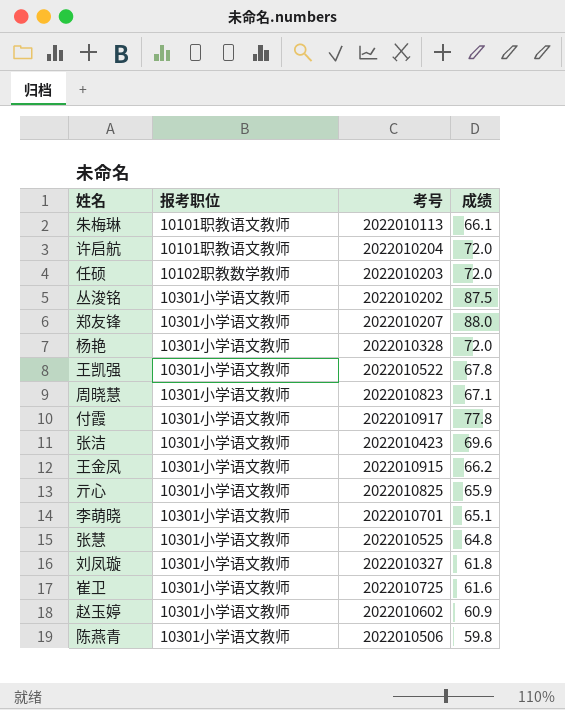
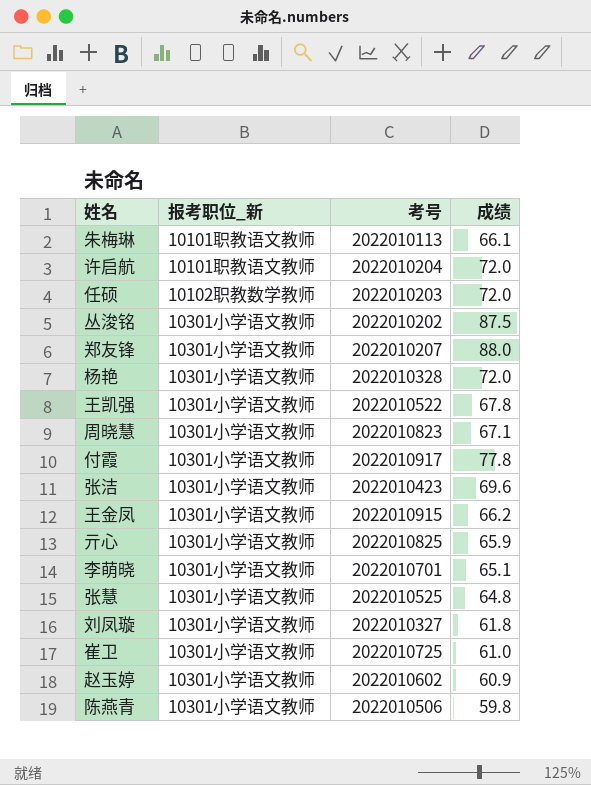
column name: 报考职位 -> 报考职位_新
崔卫 | 成绩: 61.6 -> 61.0

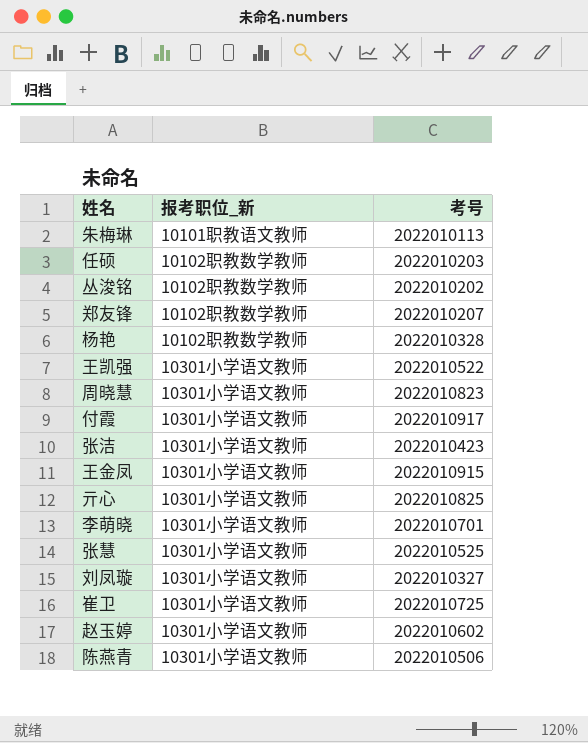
column 成绩 | position: 4 -> none
row 许启航: 10101职教语文教师 | 2022010204 | 72.0 -> none
丛浚铭 | 报考职位_新: 10301小学语文教师 -> 10102职教数学教师
郑友锋 | 报考职位_新: 10301小学语文教师 -> 10102职教数学教师
杨艳 | 报考职位_新: 10301小学语文教师 -> 10102职教数学教师

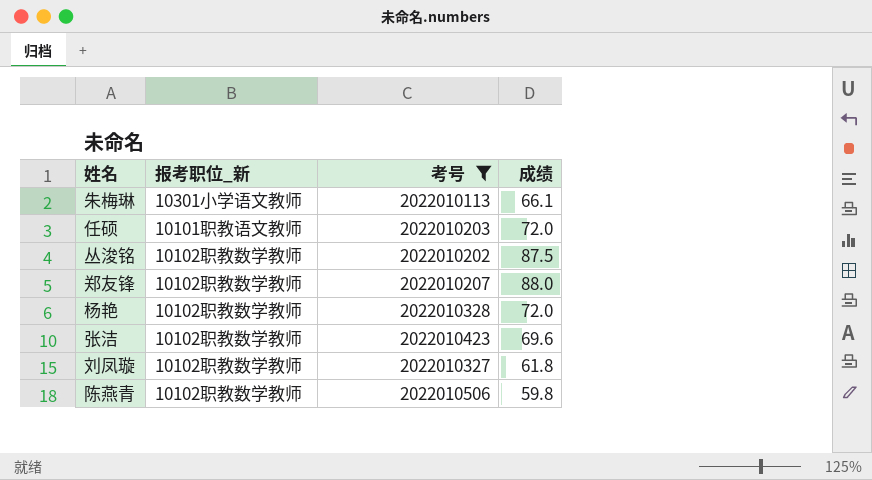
filter: none -> 考号 <= 2022010506
column 成绩 | position: none -> 4
朱梅琳 | 报考职位_新: 10101职教语文教师 -> 10301小学语文教师
任硕 | 报考职位_新: 10102职教数学教师 -> 10101职教语文教师
张洁 | 报考职位_新: 10301小学语文教师 -> 10102职教数学教师
刘凤璇 | 报考职位_新: 10301小学语文教师 -> 10102职教数学教师
陈燕青 | 报考职位_新: 10301小学语文教师 -> 10102职教数学教师

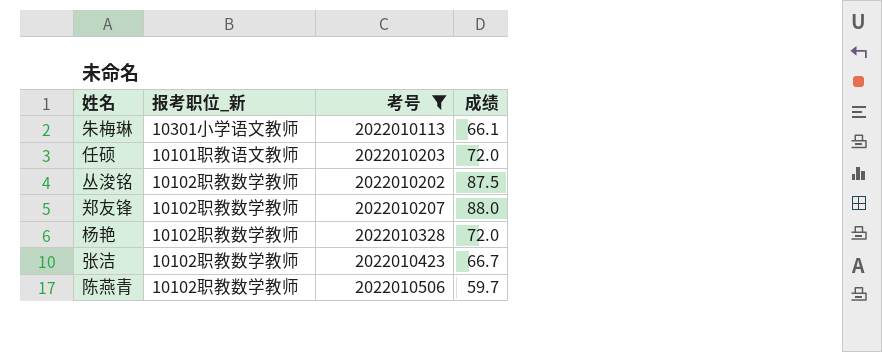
row 刘凤璇: 10102职教数学教师 | 2022010327 | 61.8 -> none
张洁 | 成绩: 69.6 -> 66.7
陈燕青 | 成绩: 59.8 -> 59.7

